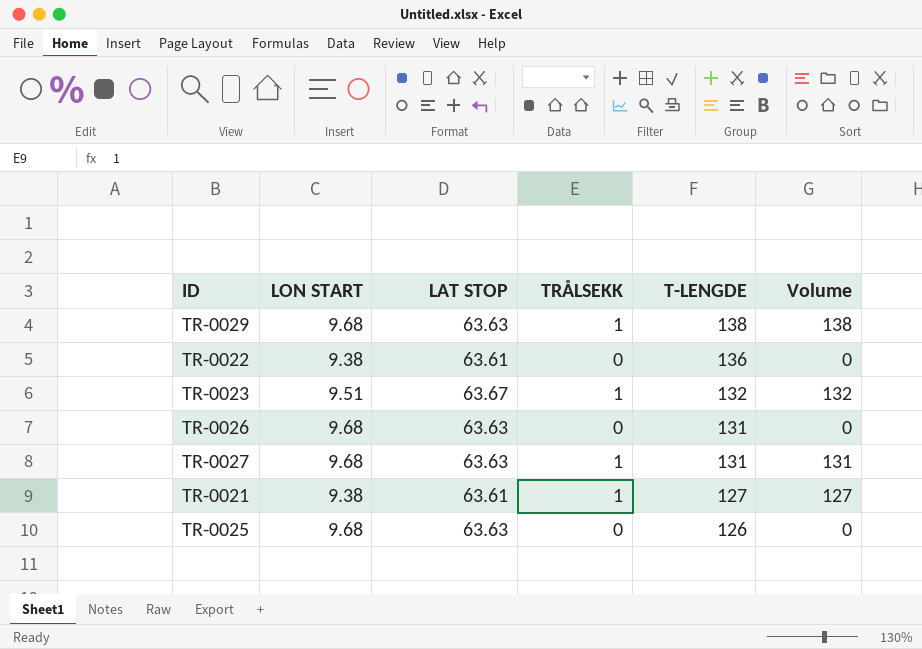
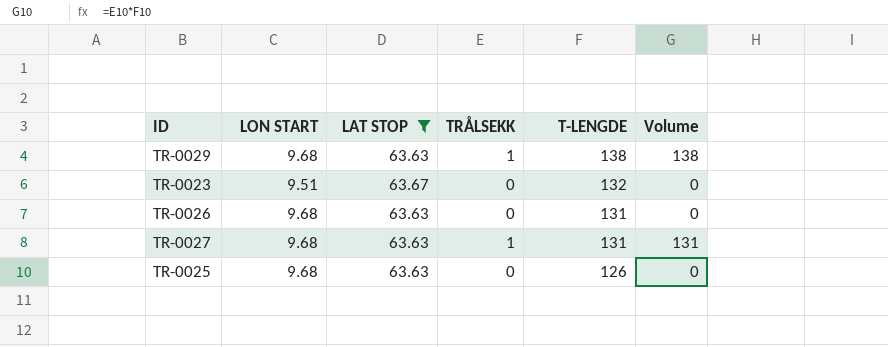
filter: none -> LAT STOP != 63.61
TR-0023 | TRÅLSEKK: 1 -> 0
TR-0023 | Volume: 132 -> 0

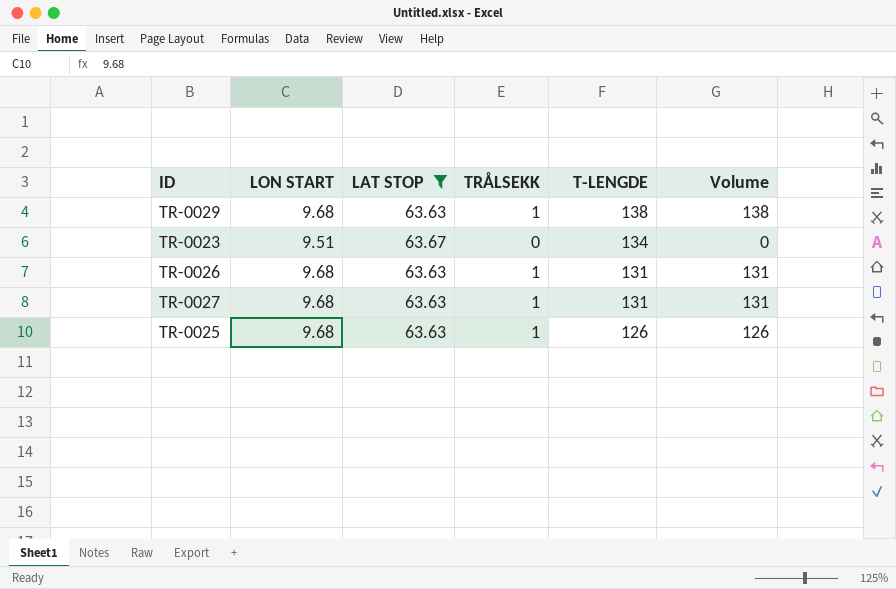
TR-0023 | T-LENGDE: 132 -> 134
TR-0026 | TRÅLSEKK: 0 -> 1
TR-0026 | Volume: 0 -> 131
TR-0025 | TRÅLSEKK: 0 -> 1
TR-0025 | Volume: 0 -> 126

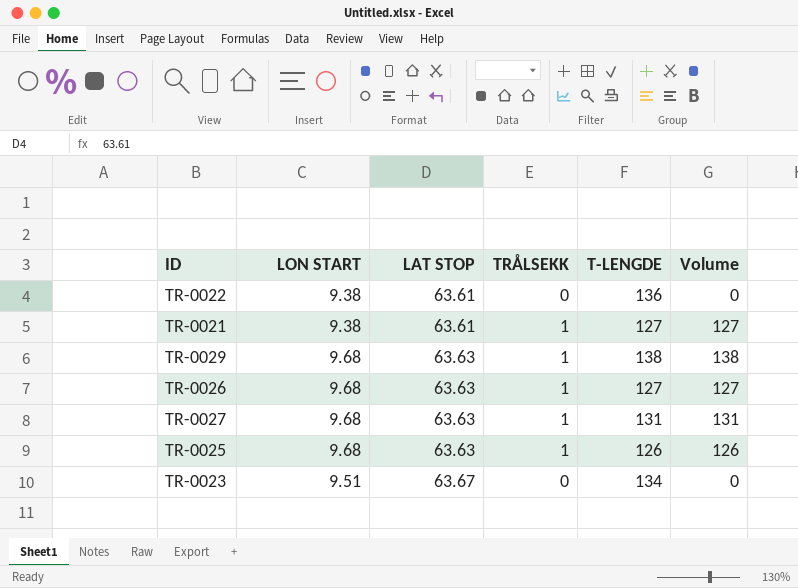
filter: LAT STOP != 63.61 -> none
row order: T-LENGDE descending -> LAT STOP ascending
TR-0026 | T-LENGDE: 131 -> 127
TR-0026 | Volume: 131 -> 127

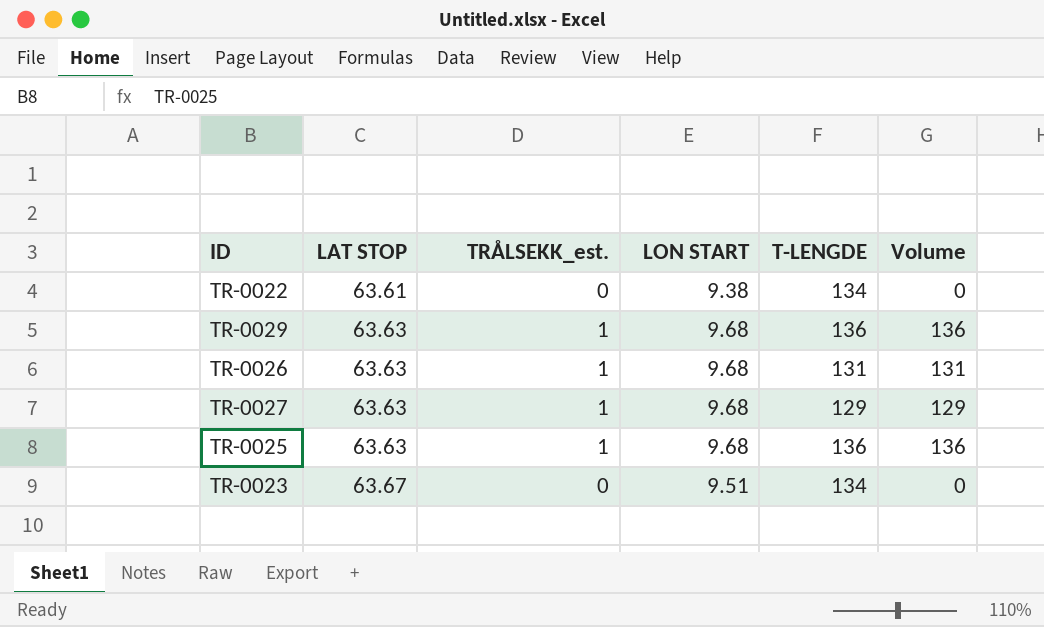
column name: TRÅLSEKK -> TRÅLSEKK_est.
column LON START | position: 2 -> 4
row TR-0021: 9.38 | 63.61 | 1 | 127 | 127 -> none
TR-0022 | T-LENGDE: 136 -> 134
TR-0029 | T-LENGDE: 138 -> 136
TR-0029 | Volume: 138 -> 136
TR-0026 | T-LENGDE: 127 -> 131
TR-0026 | Volume: 127 -> 131
TR-0027 | T-LENGDE: 131 -> 129
TR-0027 | Volume: 131 -> 129
TR-0025 | T-LENGDE: 126 -> 136
TR-0025 | Volume: 126 -> 136

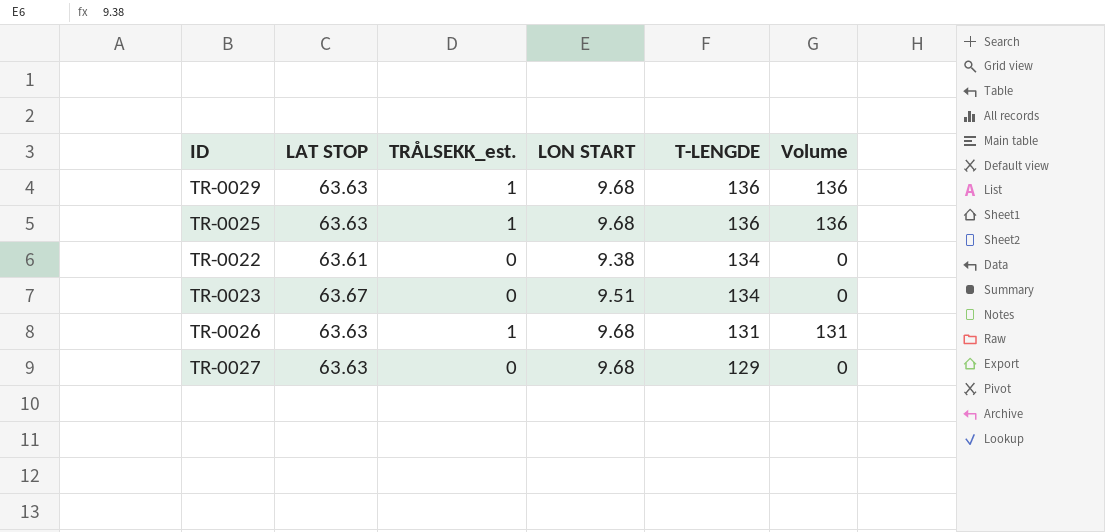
row order: LAT STOP ascending -> T-LENGDE descending
TR-0027 | TRÅLSEKK_est.: 1 -> 0
TR-0027 | Volume: 129 -> 0

